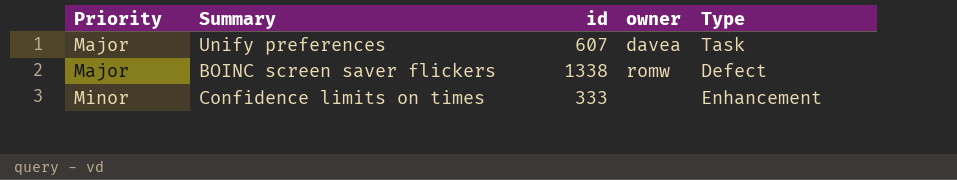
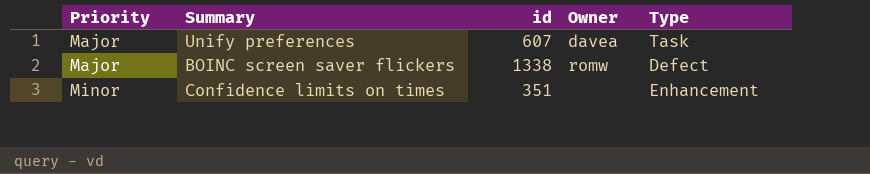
column name: owner -> Owner
Confidence limits on times | id: 333 -> 351

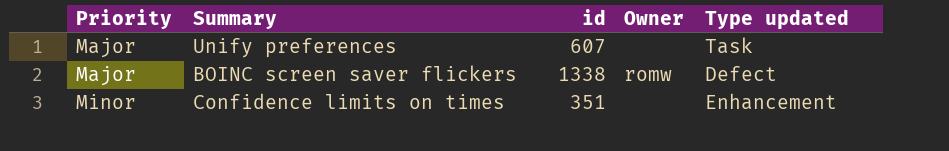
column name: Type -> Type updated
Unify preferences | Owner: davea -> none

